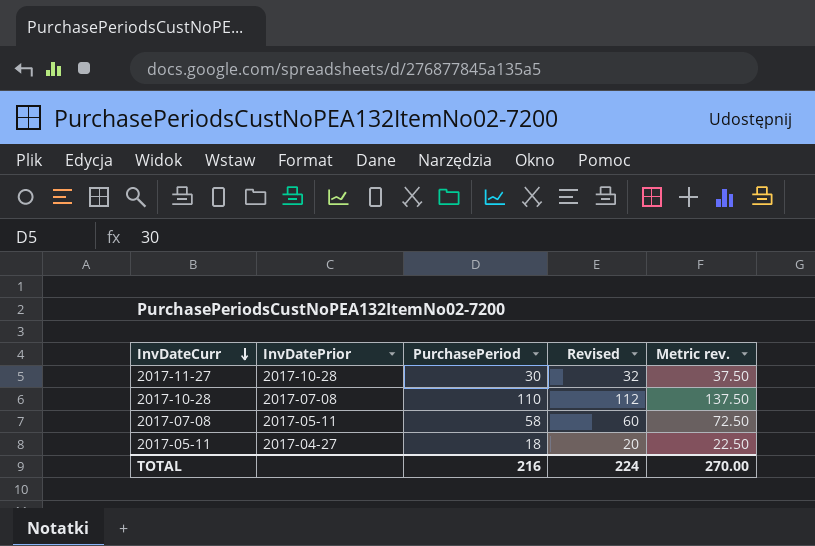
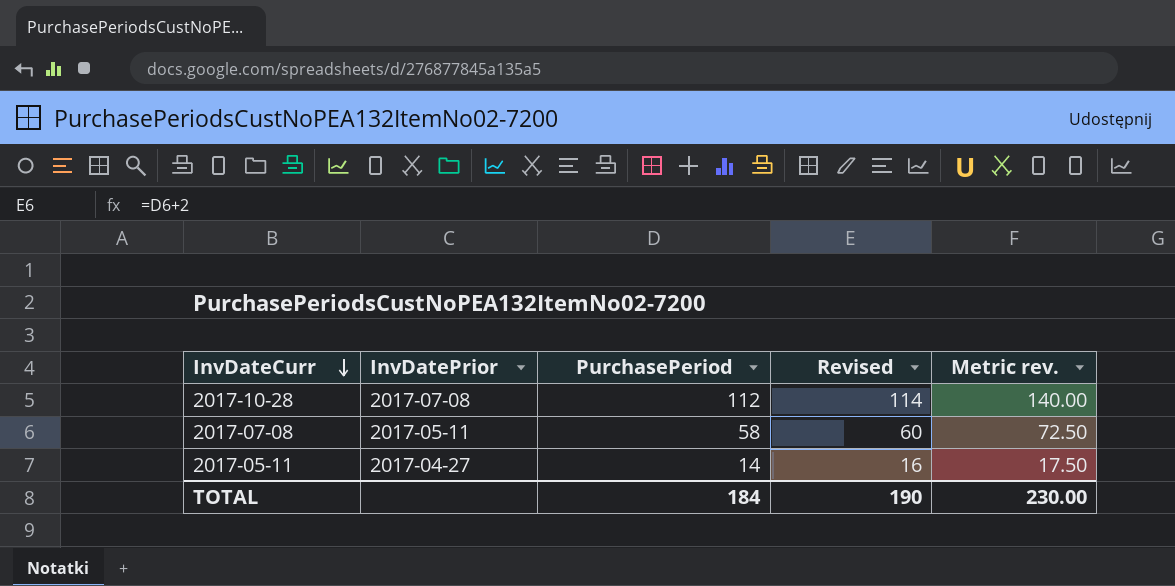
row 2017-11-27: 2017-10-28 | 30 | 32 | 37.50 -> none
2017-10-28 | PurchasePeriod: 110 -> 112
2017-10-28 | Revised: 112 -> 114
2017-10-28 | Metric rev.: 137.50 -> 140.00
2017-05-11 | PurchasePeriod: 18 -> 14
2017-05-11 | Revised: 20 -> 16
2017-05-11 | Metric rev.: 22.50 -> 17.50
TOTAL | PurchasePeriod: 216 -> 184
TOTAL | Revised: 224 -> 190
TOTAL | Metric rev.: 270.00 -> 230.00

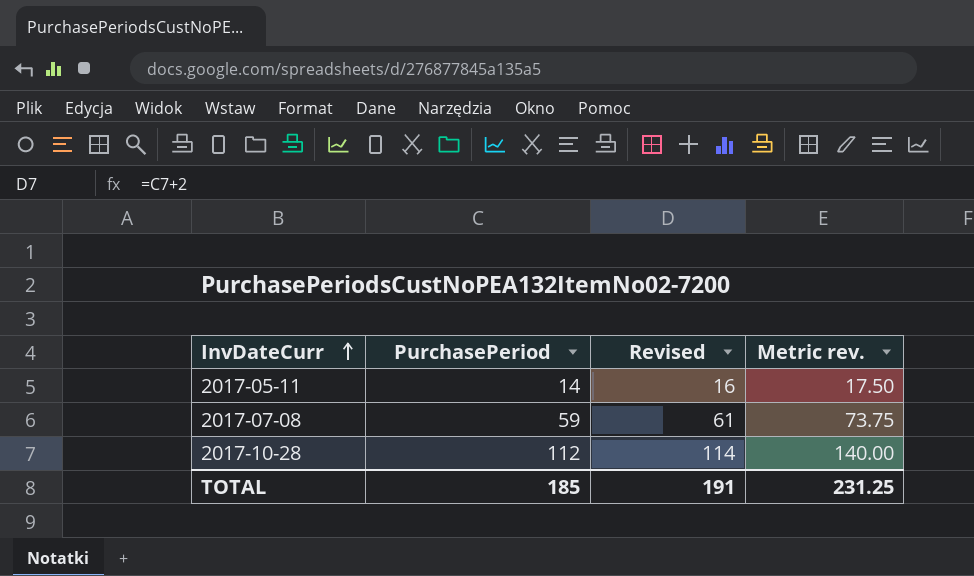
row order: InvDateCurr descending -> InvDateCurr ascending
column InvDatePrior | position: 2 -> none
2017-07-08 | PurchasePeriod: 58 -> 59
2017-07-08 | Revised: 60 -> 61
2017-07-08 | Metric rev.: 72.50 -> 73.75
TOTAL | PurchasePeriod: 184 -> 185
TOTAL | Revised: 190 -> 191
TOTAL | Metric rev.: 230.00 -> 231.25

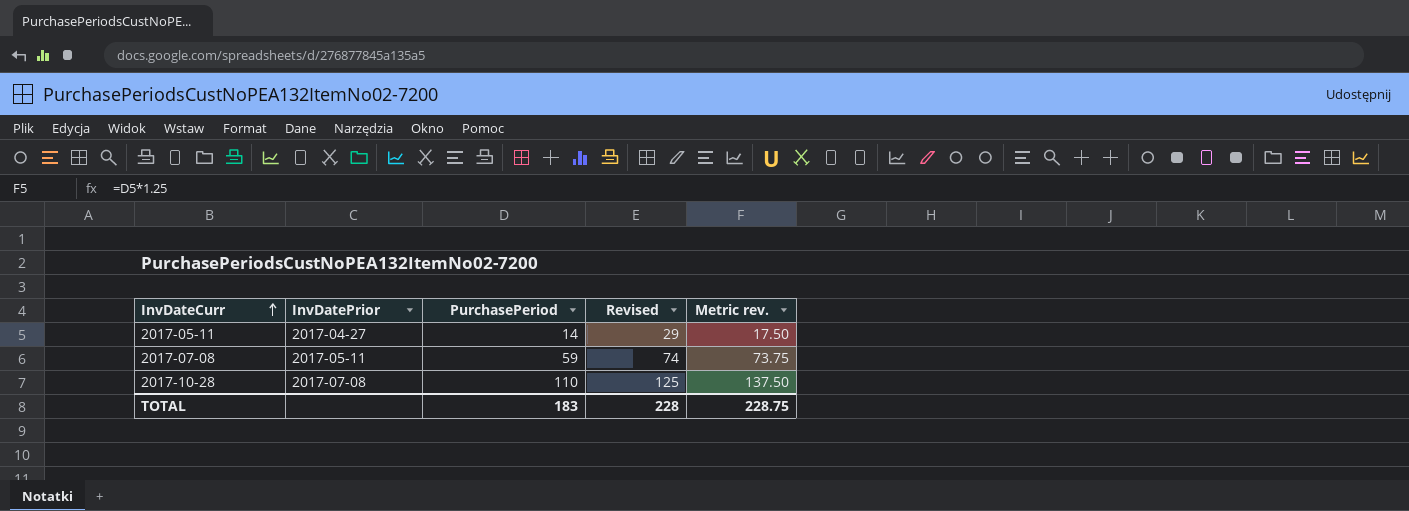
column InvDatePrior | position: none -> 2
column Revised | formula: [PurchasePeriod] + 2 -> [PurchasePeriod] + 15
2017-10-28 | PurchasePeriod: 112 -> 110
2017-10-28 | Metric rev.: 140.00 -> 137.50
TOTAL | PurchasePeriod: 185 -> 183
TOTAL | Revised: 191 -> 228
TOTAL | Metric rev.: 231.25 -> 228.75

